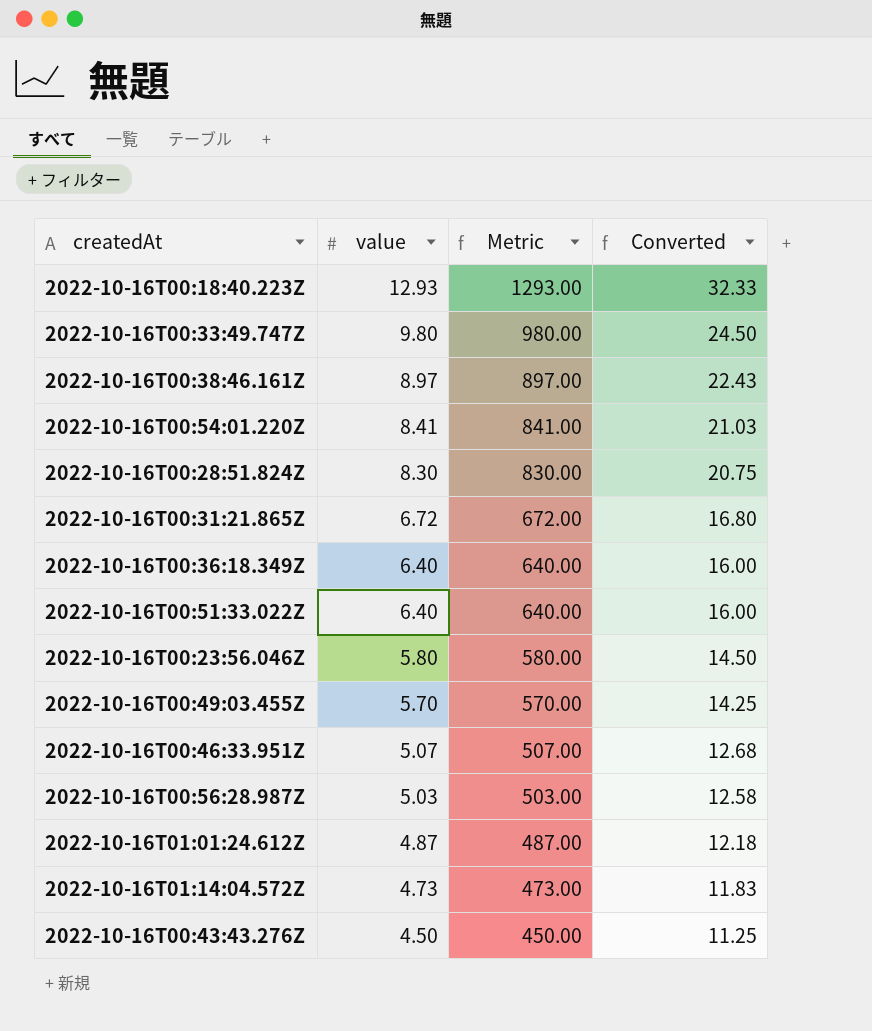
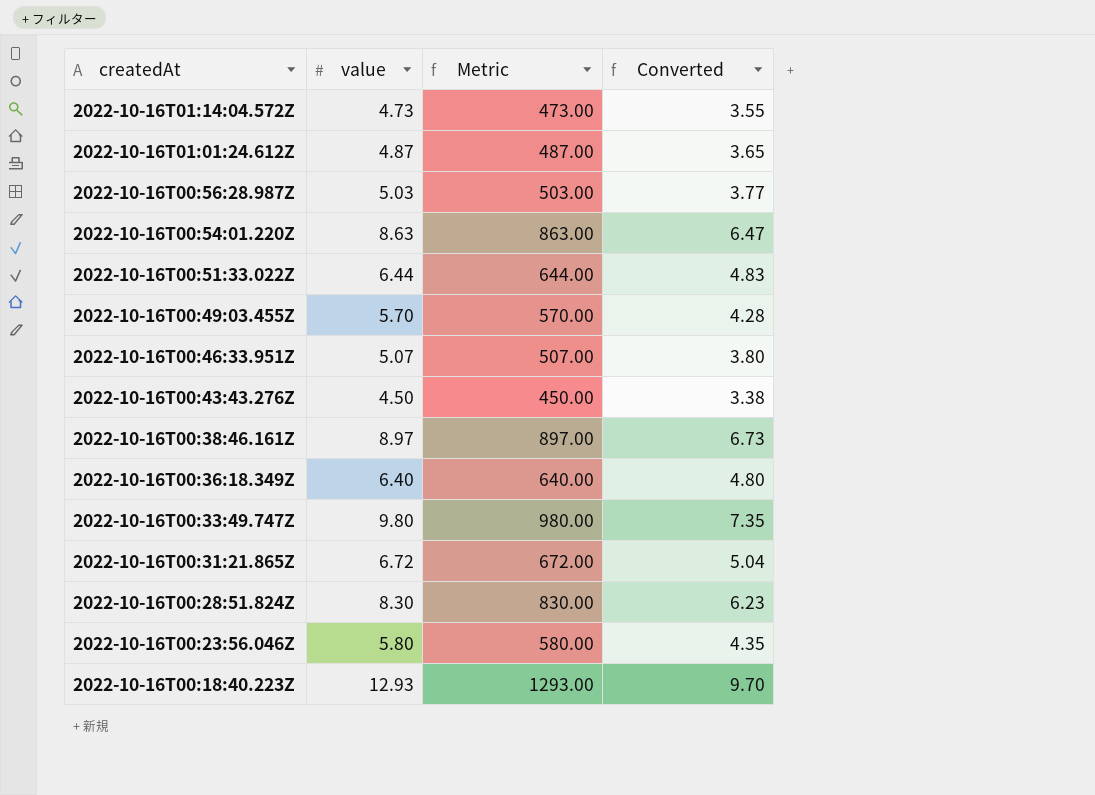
row order: value descending -> createdAt descending
column Converted | formula: [value] * 2.5 -> [value] * 0.75
2022-10-16T00:54:01.220Z | value: 8.41 -> 8.63
2022-10-16T00:54:01.220Z | Metric: 841.00 -> 863.00
2022-10-16T00:51:33.022Z | value: 6.40 -> 6.44
2022-10-16T00:51:33.022Z | Metric: 640.00 -> 644.00

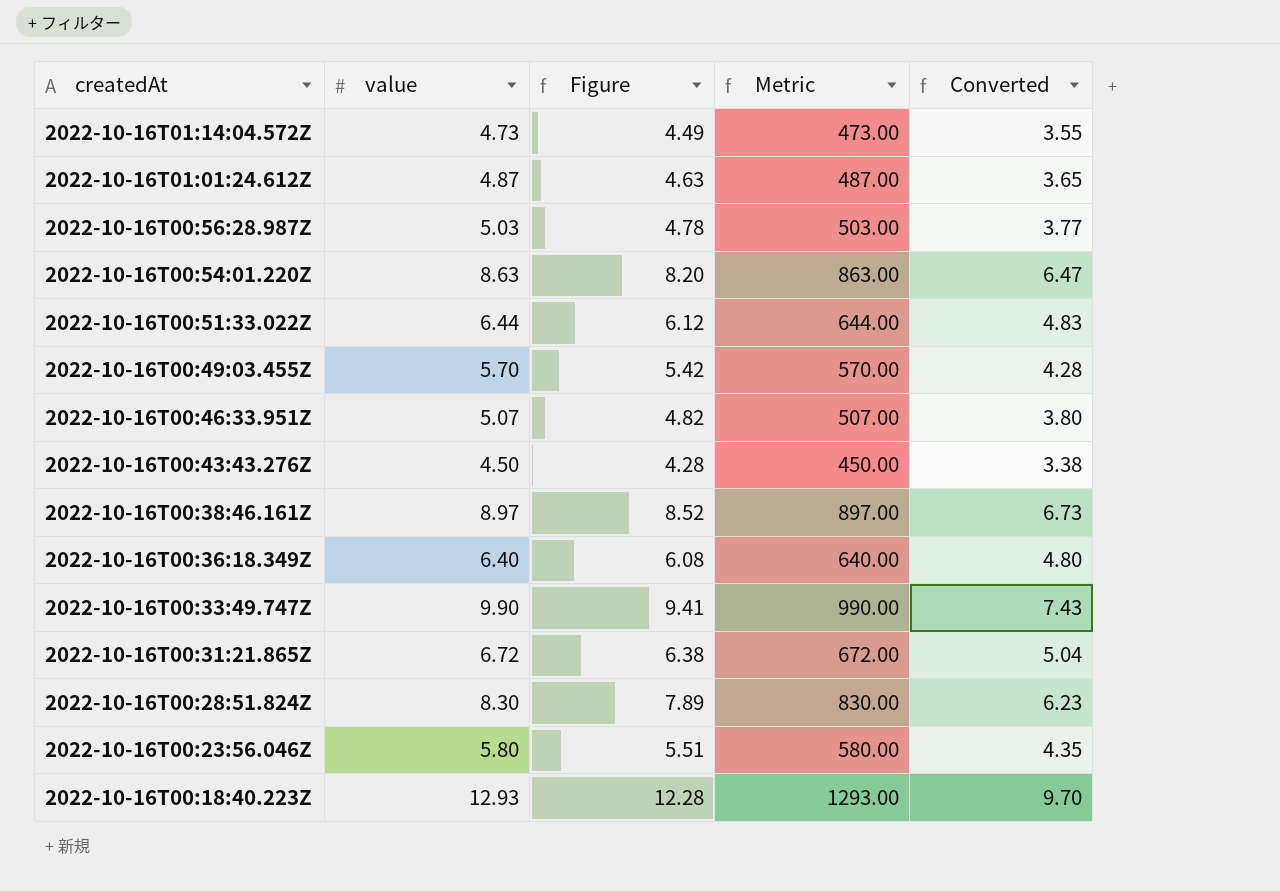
column Figure | formula: none -> [value] * 0.95
2022-10-16T00:33:49.747Z | value: 9.80 -> 9.90
2022-10-16T00:33:49.747Z | Metric: 980.00 -> 990.00
2022-10-16T00:33:49.747Z | Converted: 7.35 -> 7.43

